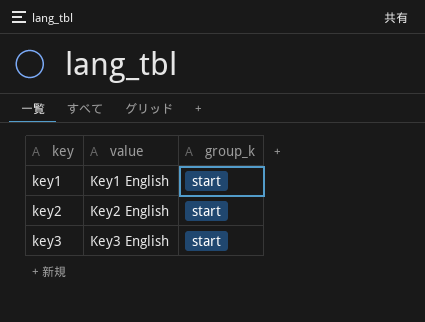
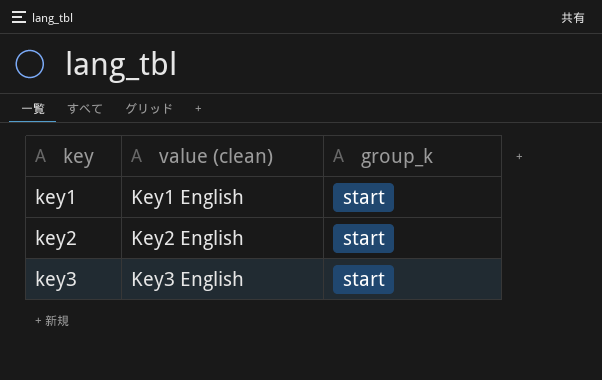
column name: value -> value (clean)

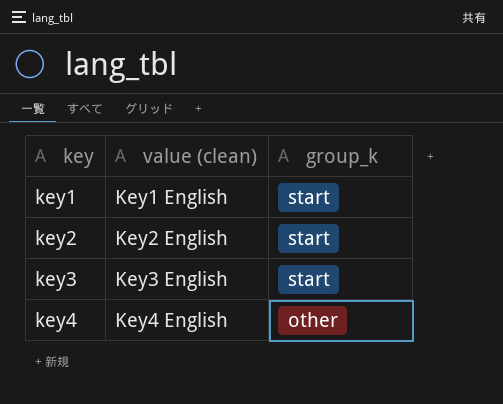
row key4: none -> Key4 English | other

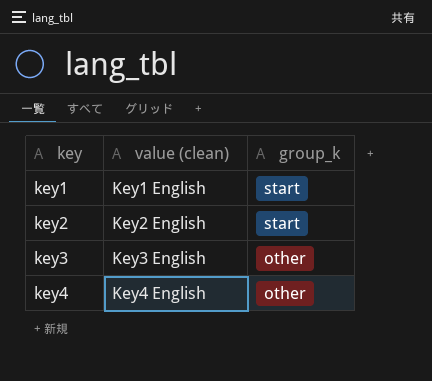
key3 | group_k: start -> other

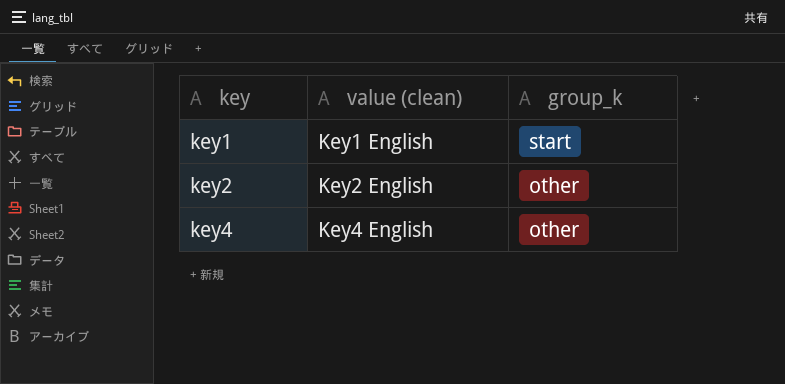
row key3: Key3 English | other -> none
key2 | group_k: start -> other

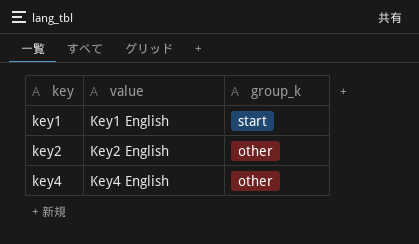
column name: value (clean) -> value

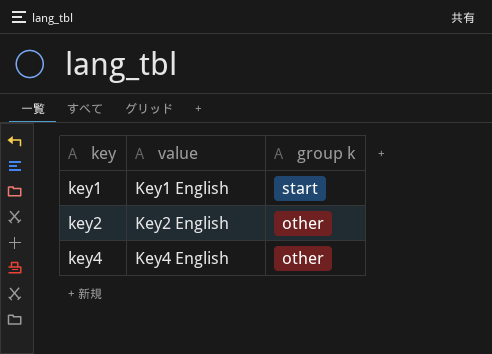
column name: group_k -> group k

